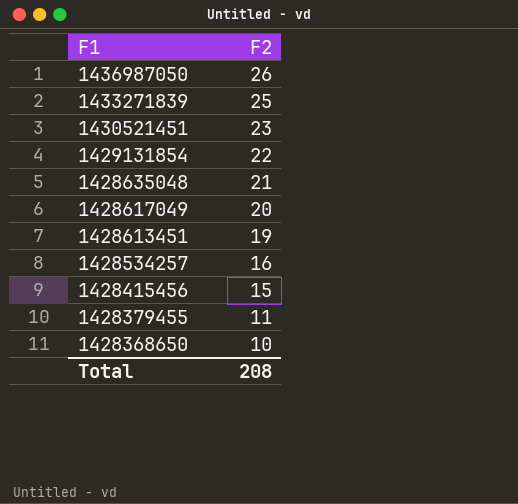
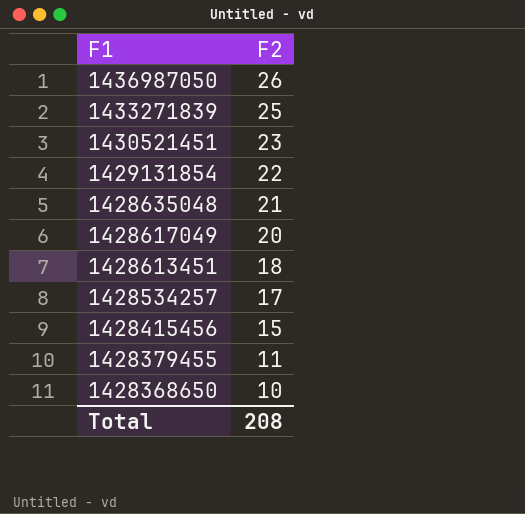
1428613451 | F2: 19 -> 18
1428534257 | F2: 16 -> 17

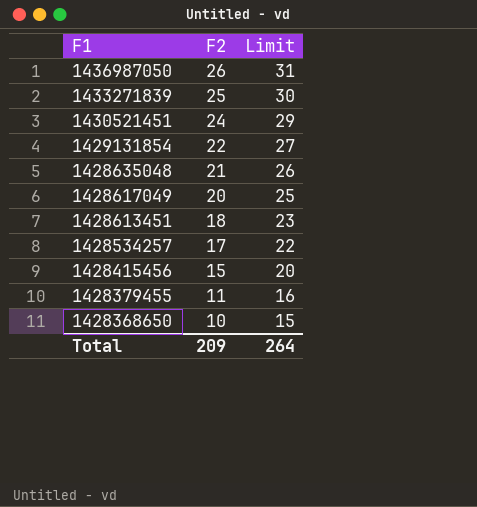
column Limit | formula: none -> [F2] + 5
1430521451 | F2: 23 -> 24
Total | F2: 208 -> 209

